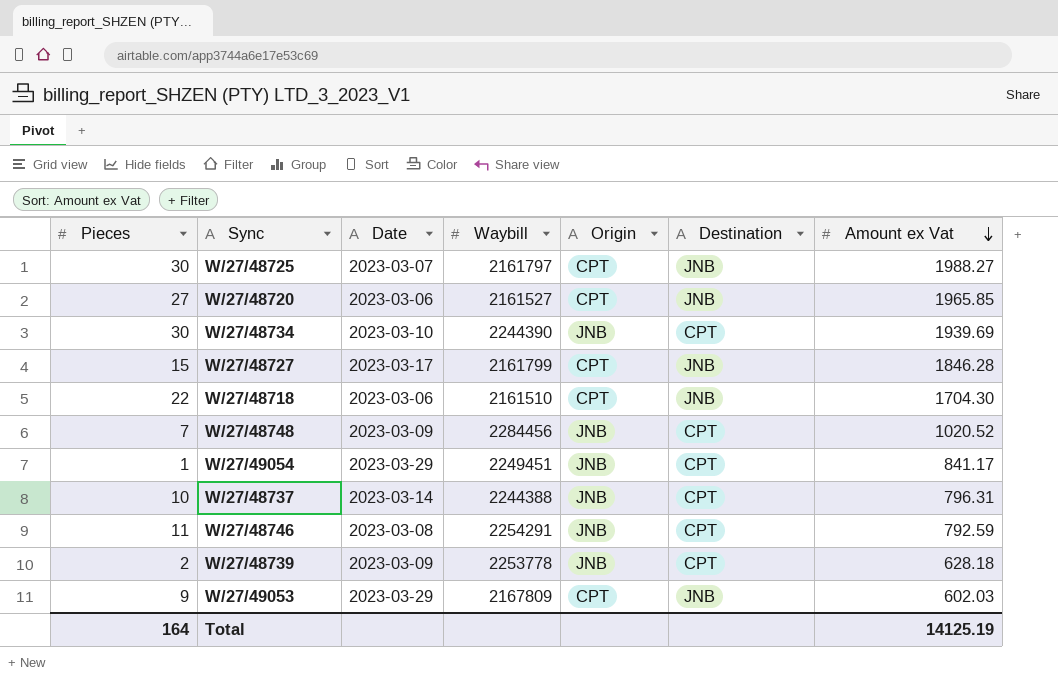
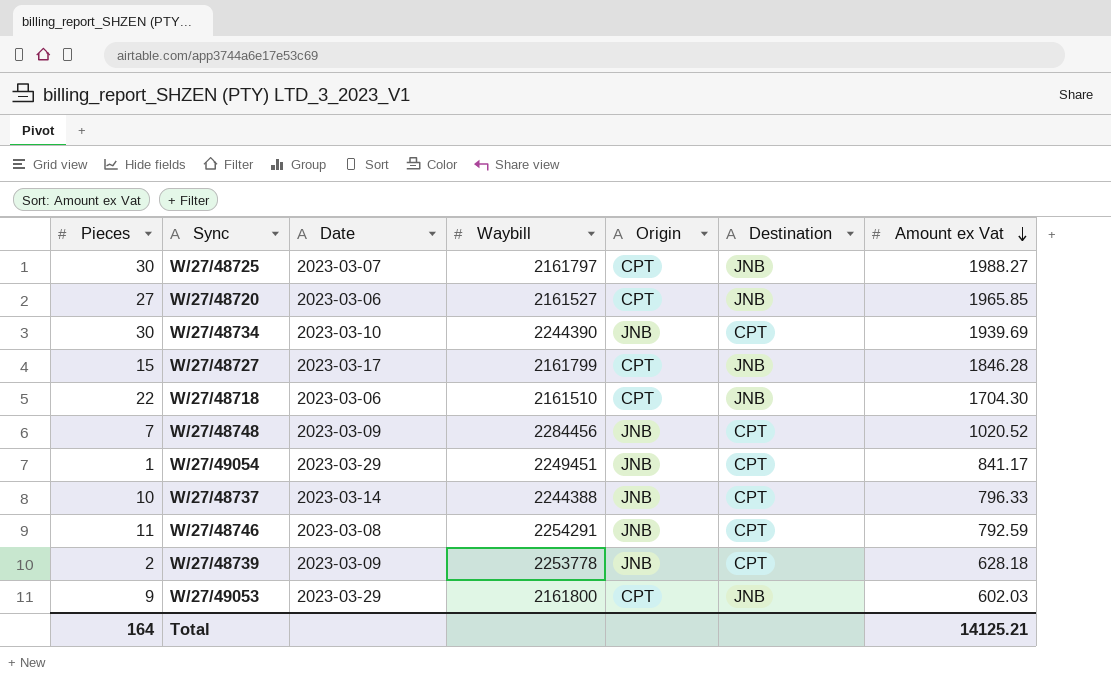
W/27/48737 | Amount ex Vat: 796.31 -> 796.33
W/27/49053 | Waybill: 2167809 -> 2161800
Total | Amount ex Vat: 14125.19 -> 14125.21

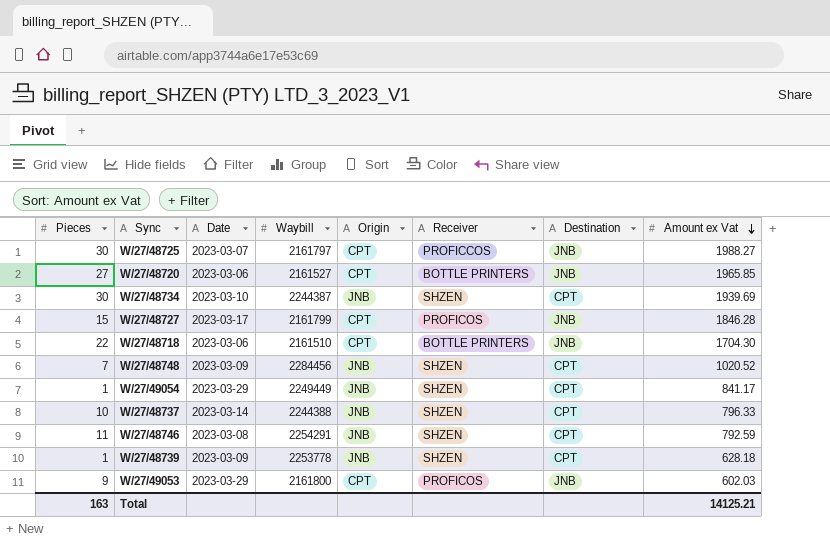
column Receiver | position: none -> 6
W/27/48734 | Waybill: 2244390 -> 2244387
W/27/49054 | Waybill: 2249451 -> 2249449
W/27/48739 | Pieces: 2 -> 1
Total | Pieces: 164 -> 163

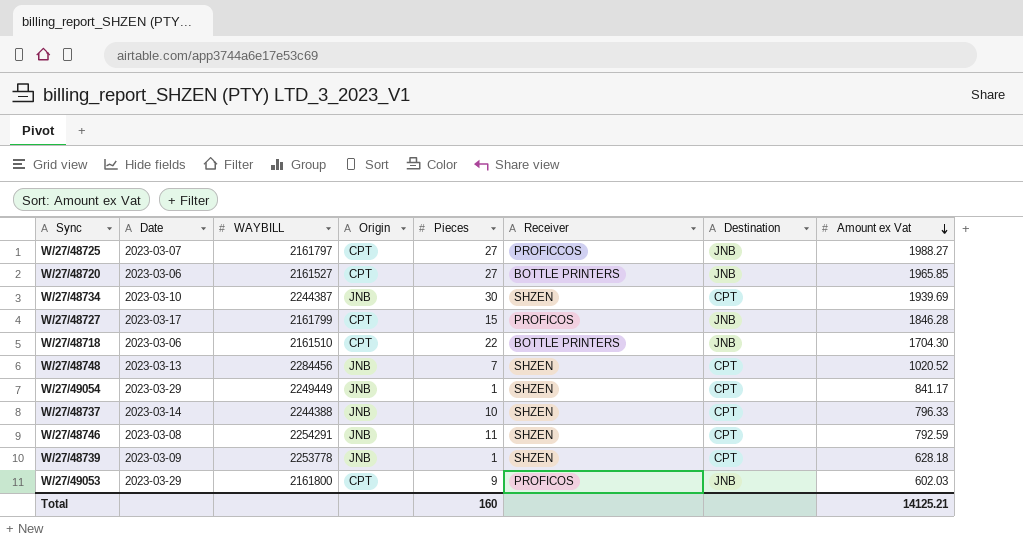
column name: Waybill -> WAYBILL
column Pieces | position: 1 -> 5
W/27/48725 | Pieces: 30 -> 27
W/27/48748 | Date: 2023-03-09 -> 2023-03-13
Total | Pieces: 163 -> 160

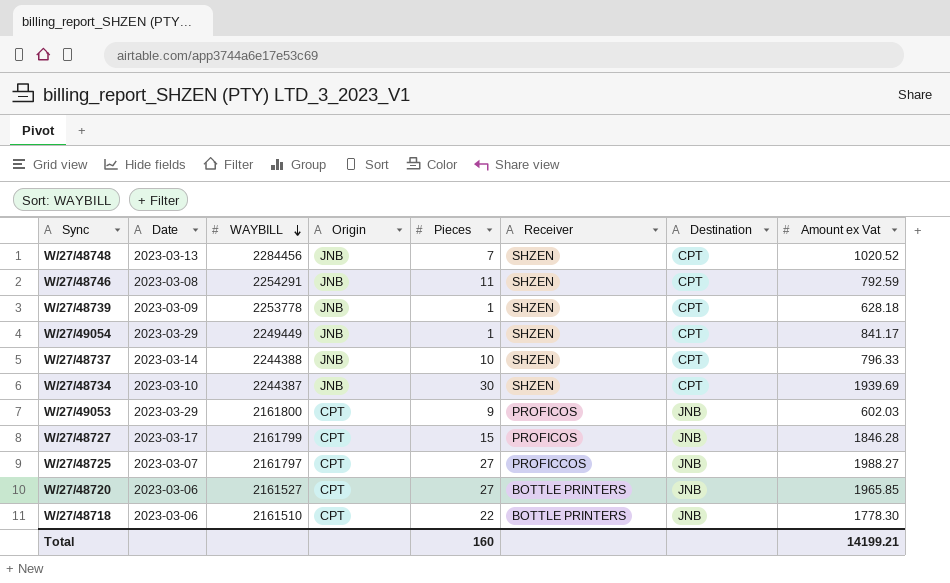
row order: Amount ex Vat descending -> WAYBILL descending
W/27/48718 | Amount ex Vat: 1704.30 -> 1778.30
Total | Amount ex Vat: 14125.21 -> 14199.21

